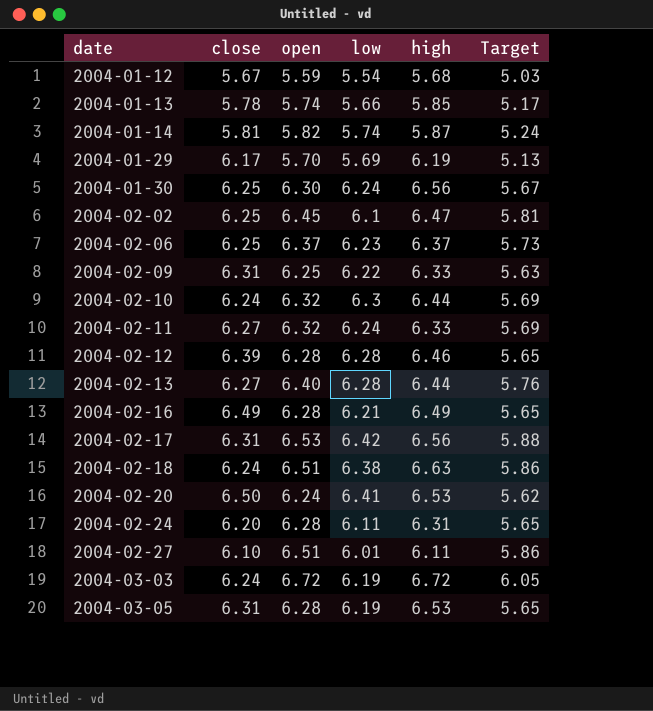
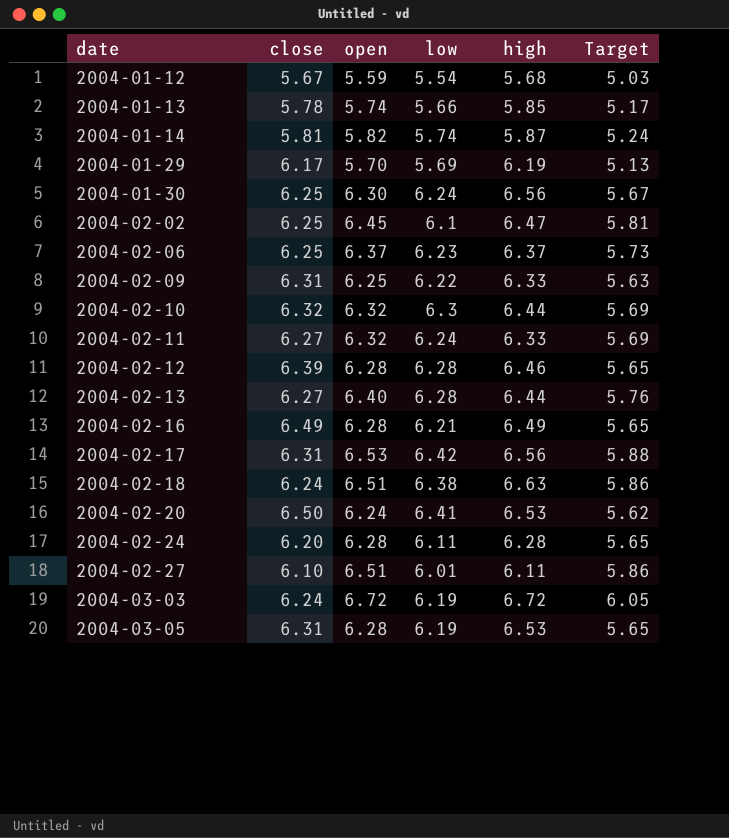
2004-02-10 | close: 6.24 -> 6.32
2004-02-24 | high: 6.31 -> 6.28

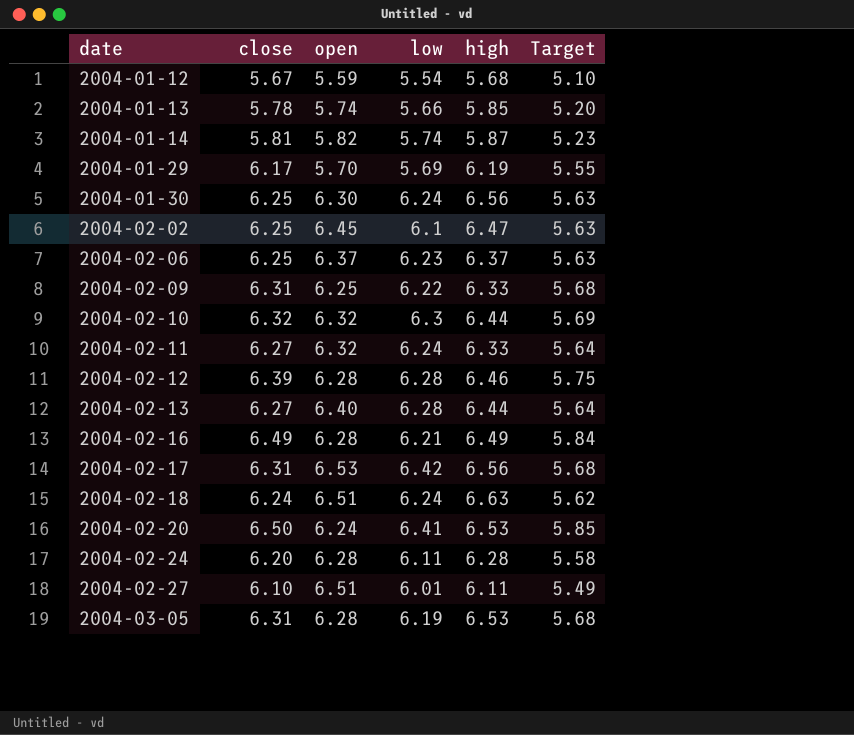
column Target | formula: [open] * 0.9 -> [close] * 0.9
row 2004-03-03: 6.24 | 6.72 | 6.19 | 6.72 | 6.05 -> none
2004-02-18 | low: 6.38 -> 6.24

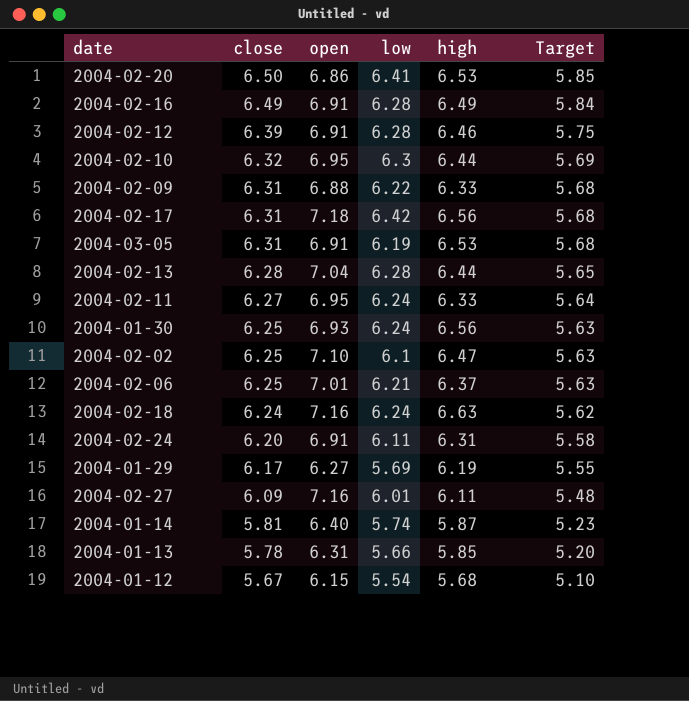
row order: date ascending -> close descending
2004-02-20 | open: 6.24 -> 6.86
2004-02-16 | open: 6.28 -> 6.91
2004-02-16 | low: 6.21 -> 6.28
2004-02-12 | open: 6.28 -> 6.91
2004-02-10 | open: 6.32 -> 6.95
2004-02-09 | open: 6.25 -> 6.88
2004-02-17 | open: 6.53 -> 7.18
2004-03-05 | open: 6.28 -> 6.91
2004-02-13 | close: 6.27 -> 6.28
2004-02-13 | open: 6.40 -> 7.04
2004-02-13 | Target: 5.64 -> 5.65
2004-02-11 | open: 6.32 -> 6.95
2004-01-30 | open: 6.30 -> 6.93
2004-02-02 | open: 6.45 -> 7.10
2004-02-06 | open: 6.37 -> 7.01
2004-02-06 | low: 6.23 -> 6.21
2004-02-18 | open: 6.51 -> 7.16
2004-02-24 | open: 6.28 -> 6.91
2004-02-24 | high: 6.28 -> 6.31
2004-01-29 | open: 5.70 -> 6.27
2004-02-27 | close: 6.10 -> 6.09
2004-02-27 | open: 6.51 -> 7.16
2004-02-27 | Target: 5.49 -> 5.48
2004-01-14 | open: 5.82 -> 6.40
2004-01-13 | open: 5.74 -> 6.31
2004-01-12 | open: 5.59 -> 6.15

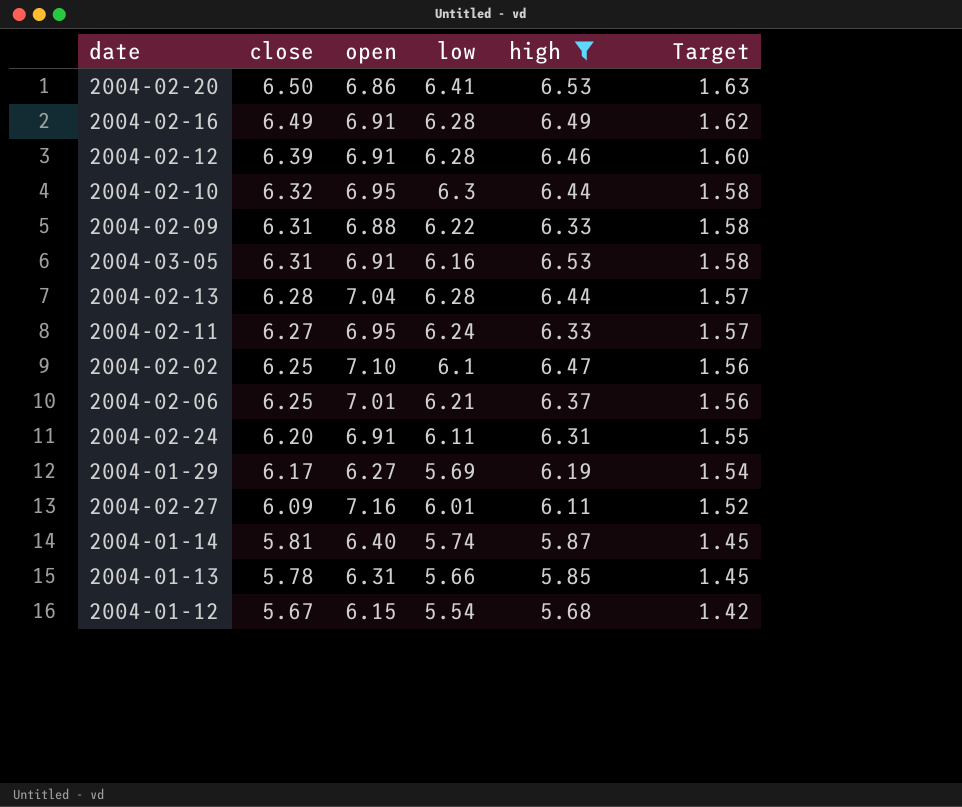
filter: none -> high <= 6.53
column Target | formula: [close] * 0.9 -> [close] * 0.25
2004-03-05 | low: 6.19 -> 6.16

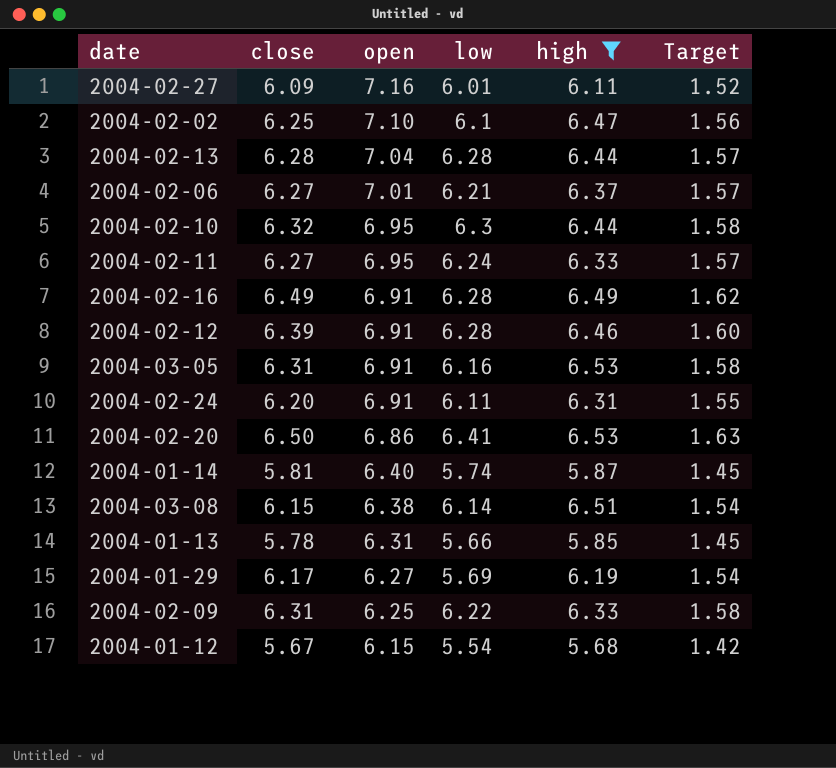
row order: close descending -> open descending
2004-02-06 | close: 6.25 -> 6.27
2004-02-06 | Target: 1.56 -> 1.57
row 2004-03-08: none -> 6.15 | 6.38 | 6.14 | 6.51 | 1.54
2004-02-09 | open: 6.88 -> 6.25

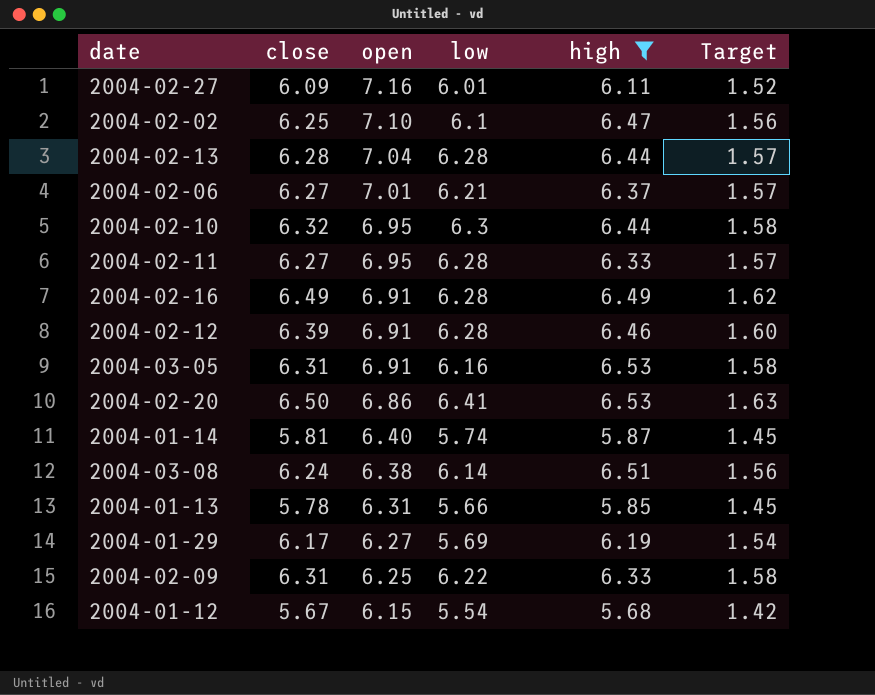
row 2004-02-24: 6.20 | 6.91 | 6.11 | 6.31 | 1.55 -> none
2004-02-11 | low: 6.24 -> 6.28
2004-03-08 | close: 6.15 -> 6.24
2004-03-08 | Target: 1.54 -> 1.56

